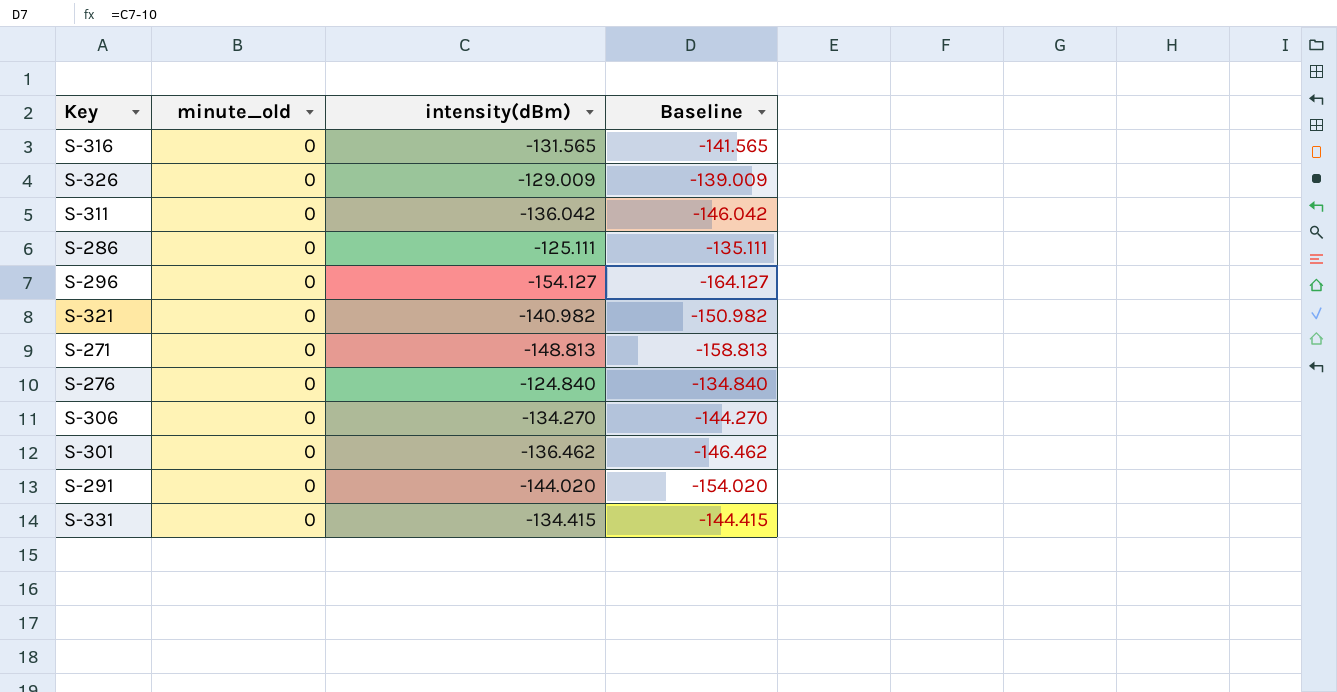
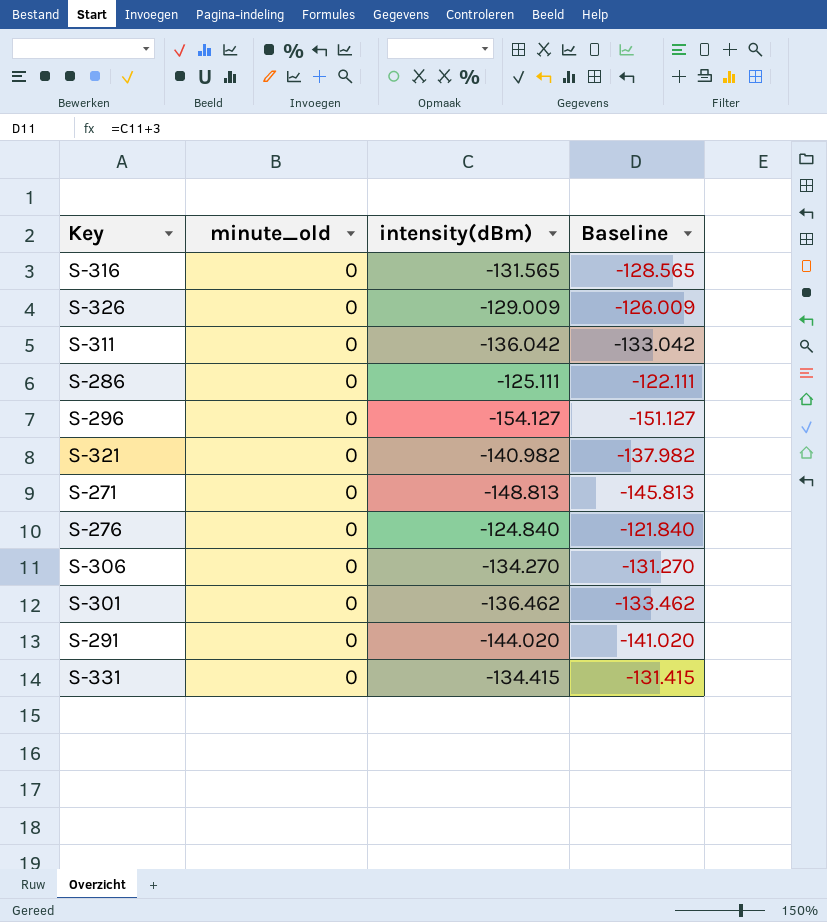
column Baseline | formula: [intensity(dBm)] - 10 -> [intensity(dBm)] + 3

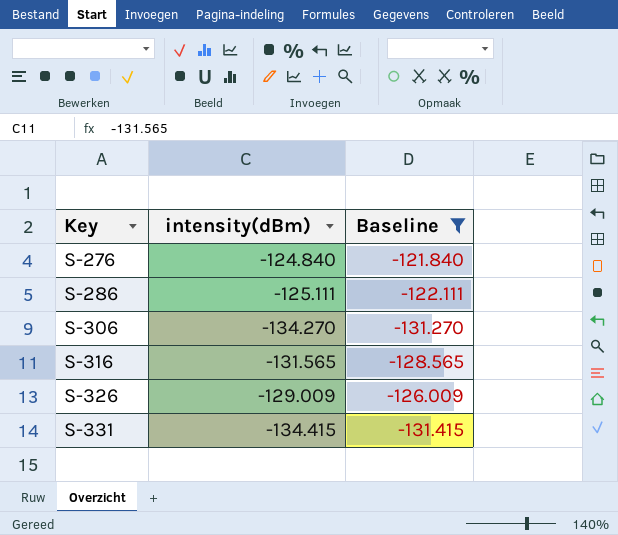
filter: none -> Baseline >= -131.415
row order: none -> Key ascending
column minute_old | position: 2 -> none

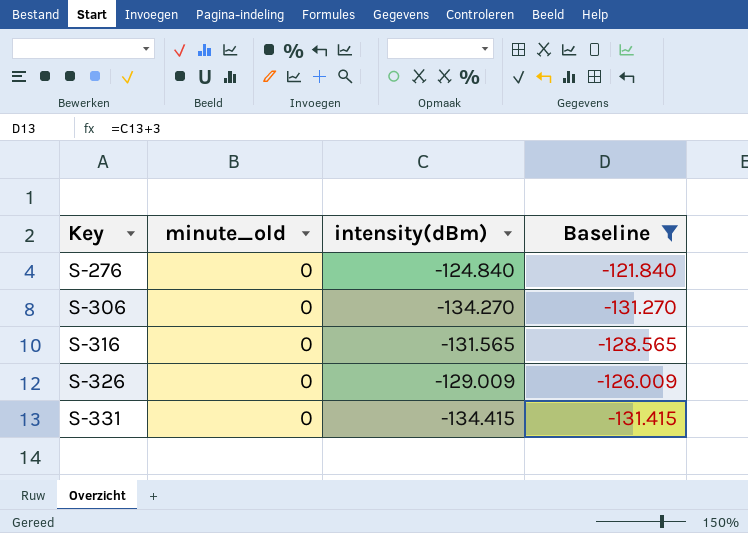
column minute_old | position: none -> 2
row S-286: -125.111 | -122.111 -> none

